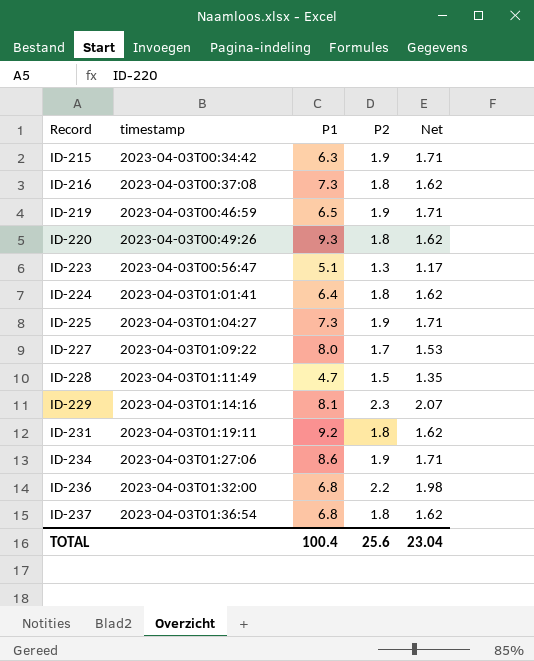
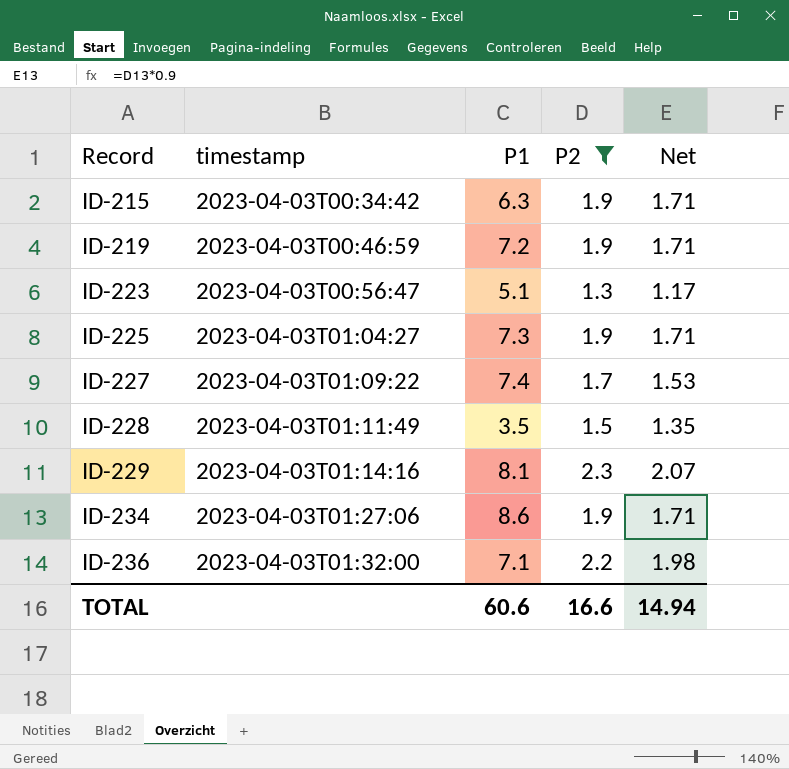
filter: none -> P2 != 1.8
ID-219 | P1: 6.5 -> 7.2
ID-227 | P1: 8.0 -> 7.4
ID-228 | P1: 4.7 -> 3.5
ID-236 | P1: 6.8 -> 7.1
TOTAL | P1: 100.4 -> 60.6
TOTAL | P2: 25.6 -> 16.6
TOTAL | Net: 23.04 -> 14.94

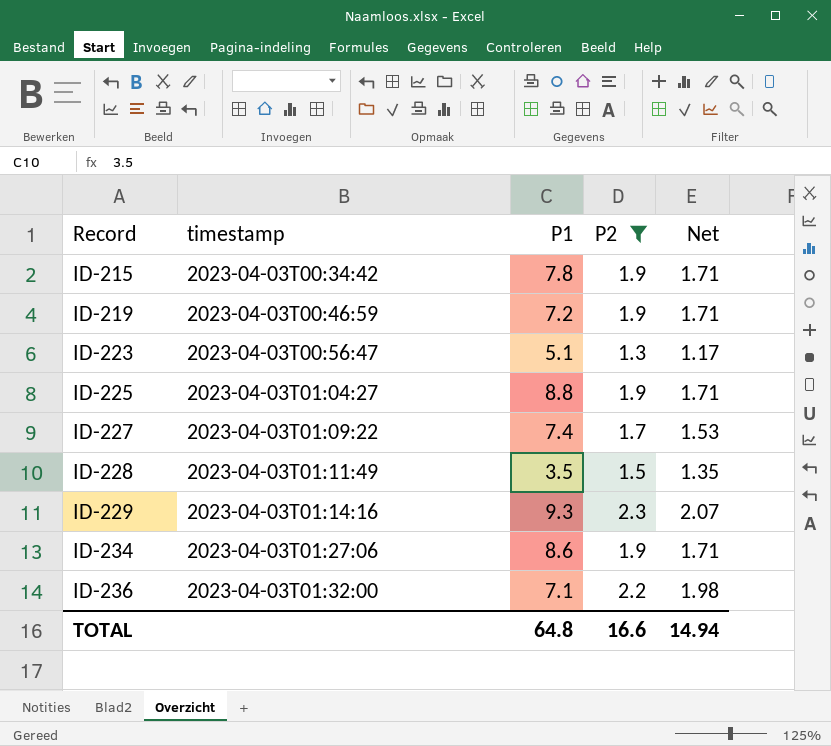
ID-215 | P1: 6.3 -> 7.8
ID-225 | P1: 7.3 -> 8.8
ID-229 | P1: 8.1 -> 9.3
TOTAL | P1: 60.6 -> 64.8

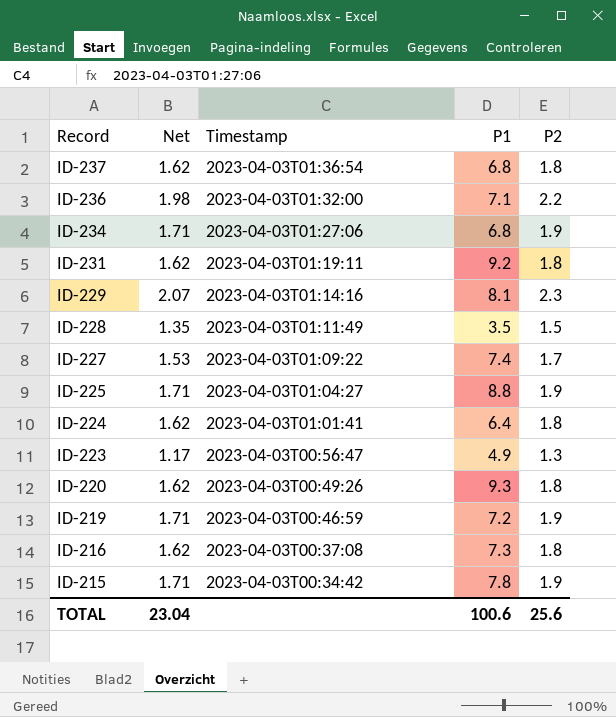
filter: P2 != 1.8 -> none
row order: Record ascending -> Record descending
column Net | position: 5 -> 2
column name: timestamp -> Timestamp
ID-234 | P1: 8.6 -> 6.8
ID-229 | P1: 9.3 -> 8.1
ID-223 | P1: 5.1 -> 4.9
TOTAL | Net: 14.94 -> 23.04
TOTAL | P1: 64.8 -> 100.6
TOTAL | P2: 16.6 -> 25.6

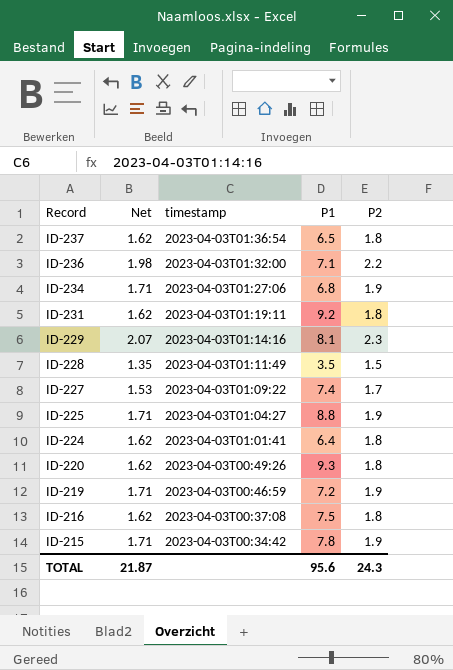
column name: Timestamp -> timestamp
row ID-223: 1.17 | 2023-04-03T00:56:47 | 4.9 | 1.3 -> none
ID-237 | P1: 6.8 -> 6.5
ID-216 | P1: 7.3 -> 7.5
TOTAL | Net: 23.04 -> 21.87
TOTAL | P1: 100.6 -> 95.6
TOTAL | P2: 25.6 -> 24.3

